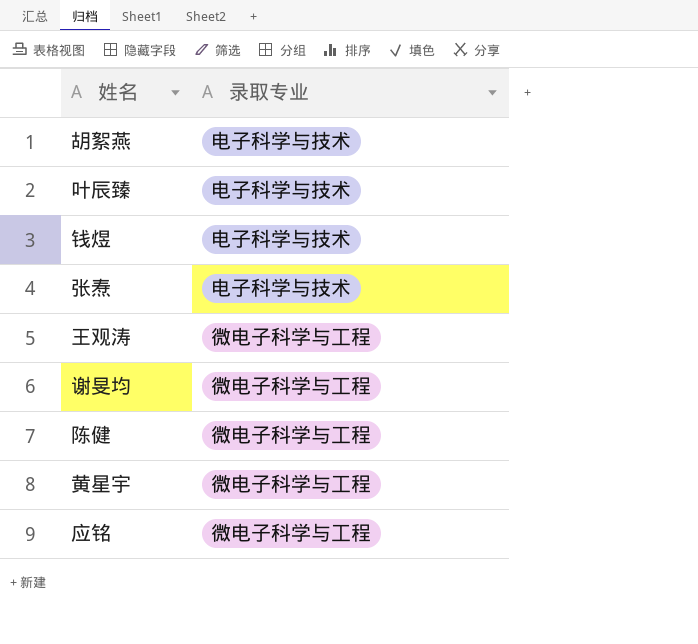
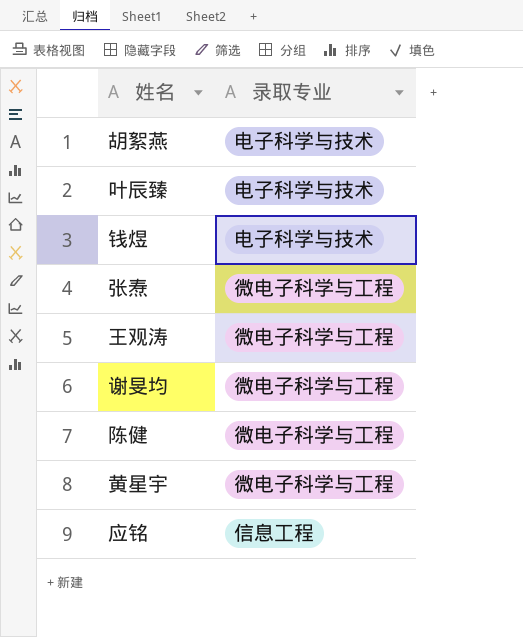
张焘 | 录取专业: 电子科学与技术 -> 微电子科学与工程
应铭 | 录取专业: 微电子科学与工程 -> 信息工程

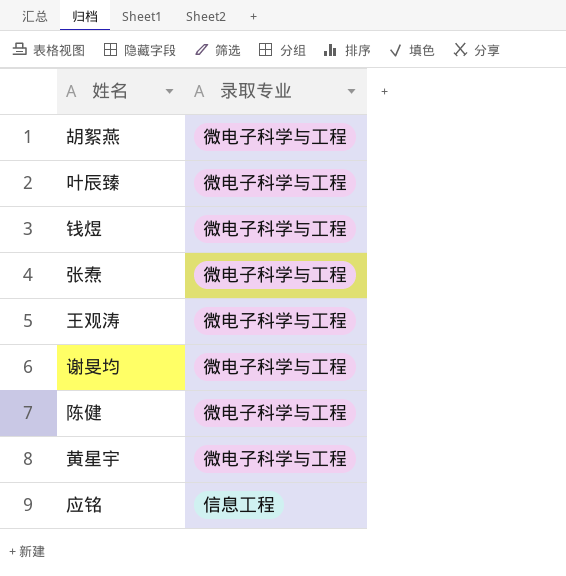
胡絮燕 | 录取专业: 电子科学与技术 -> 微电子科学与工程
叶辰臻 | 录取专业: 电子科学与技术 -> 微电子科学与工程
钱煜 | 录取专业: 电子科学与技术 -> 微电子科学与工程

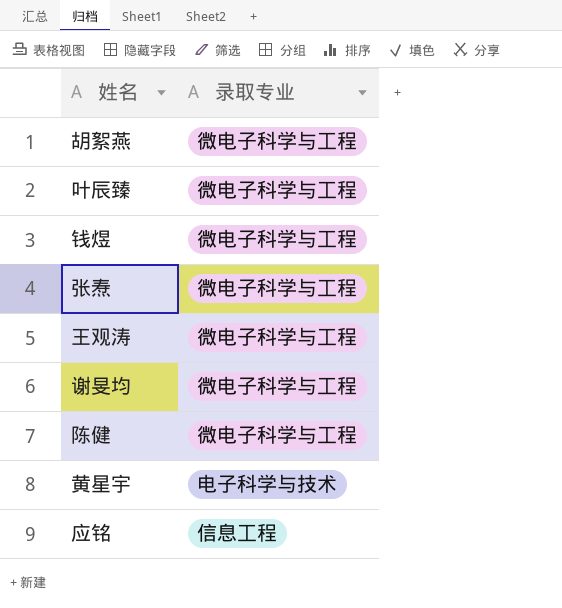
黄星宇 | 录取专业: 微电子科学与工程 -> 电子科学与技术

